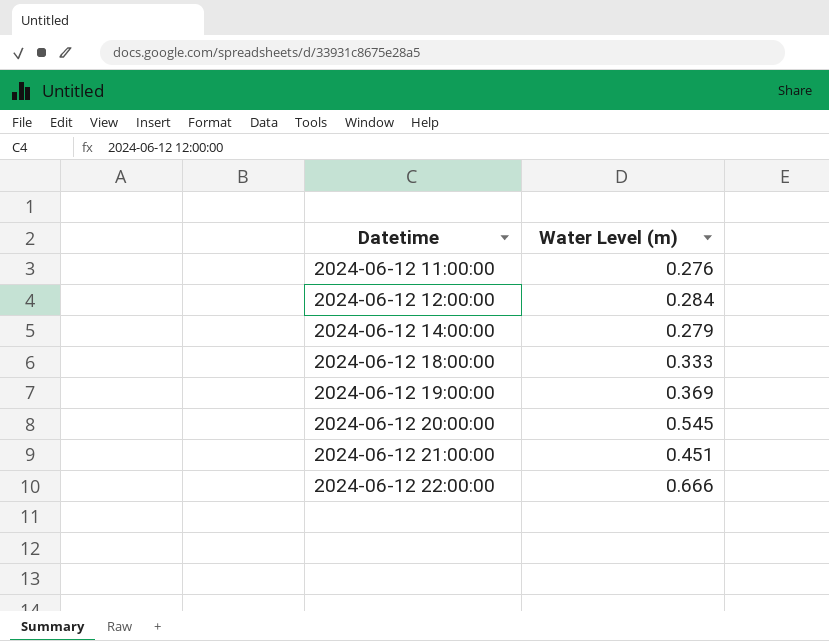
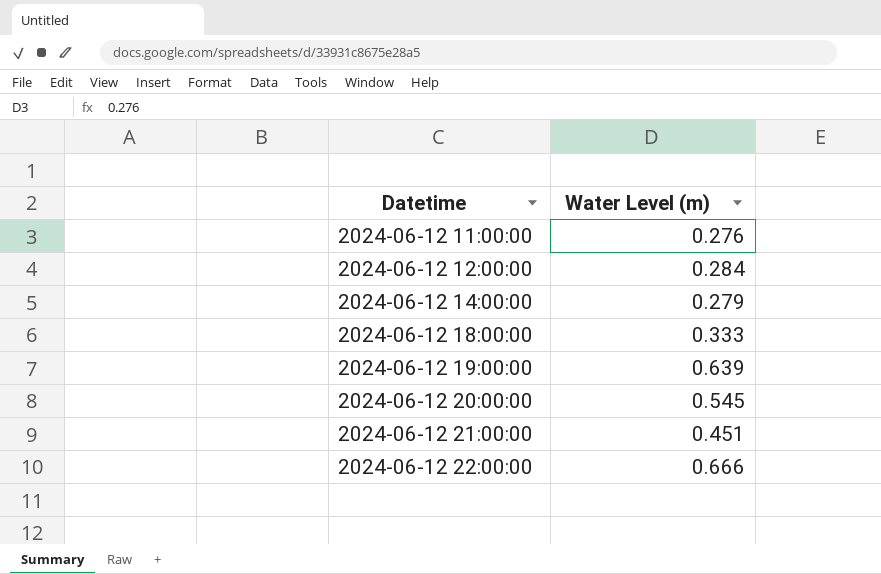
2024-06-12 19:00:00 | Water Level (m): 0.369 -> 0.639

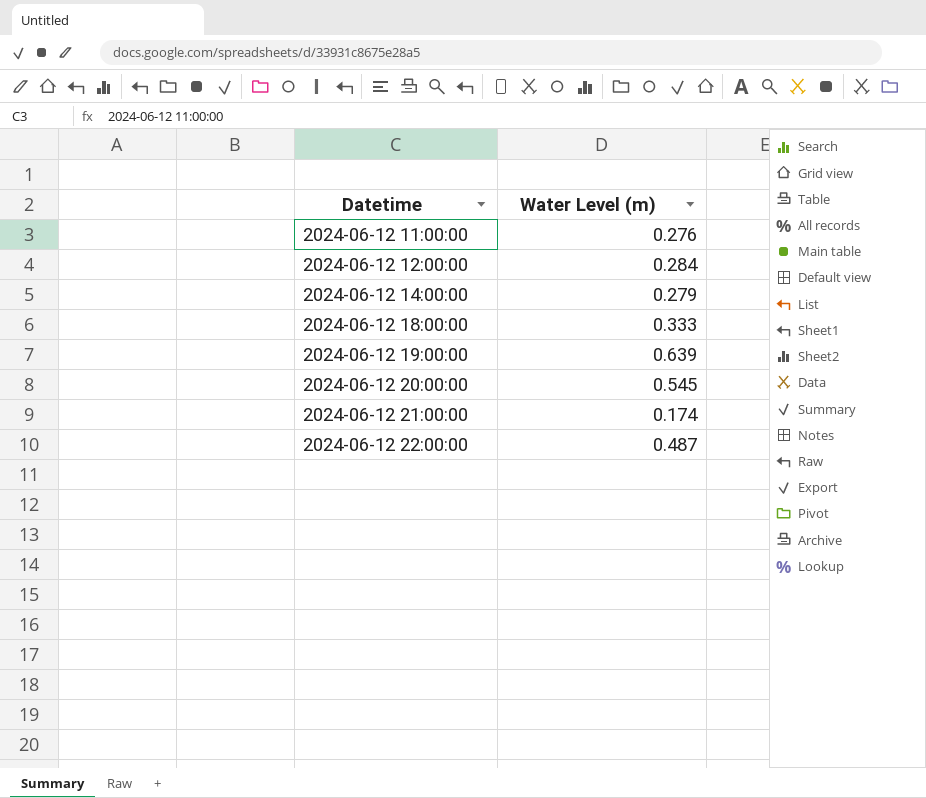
2024-06-12 21:00:00 | Water Level (m): 0.451 -> 0.174
2024-06-12 22:00:00 | Water Level (m): 0.666 -> 0.487

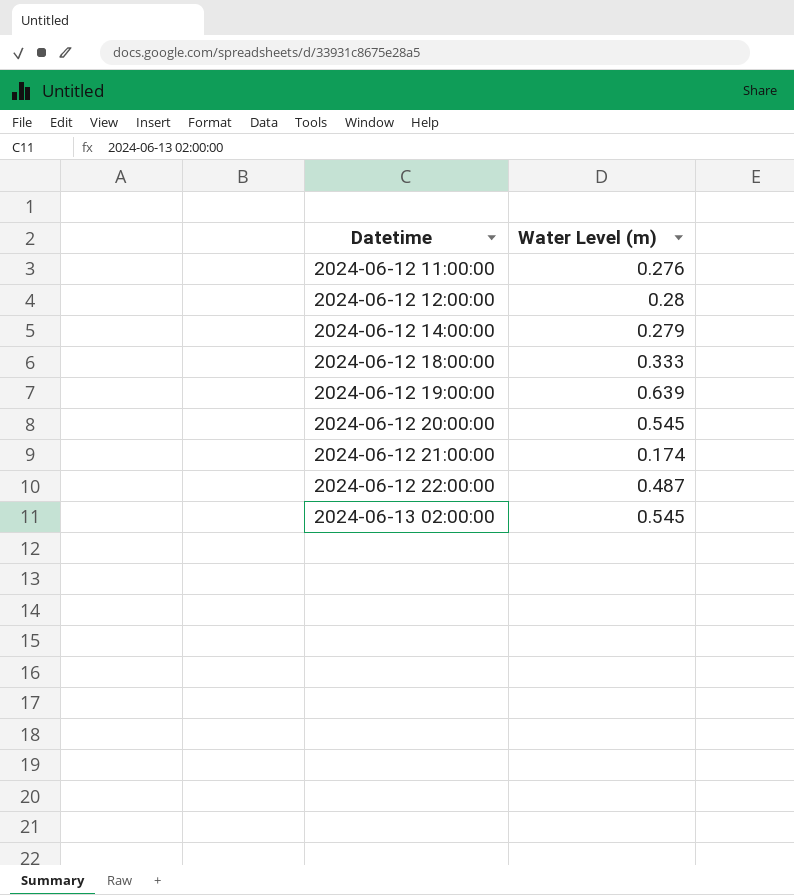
2024-06-12 12:00:00 | Water Level (m): 0.284 -> 0.28
row 2024-06-13 02:00:00: none -> 0.545

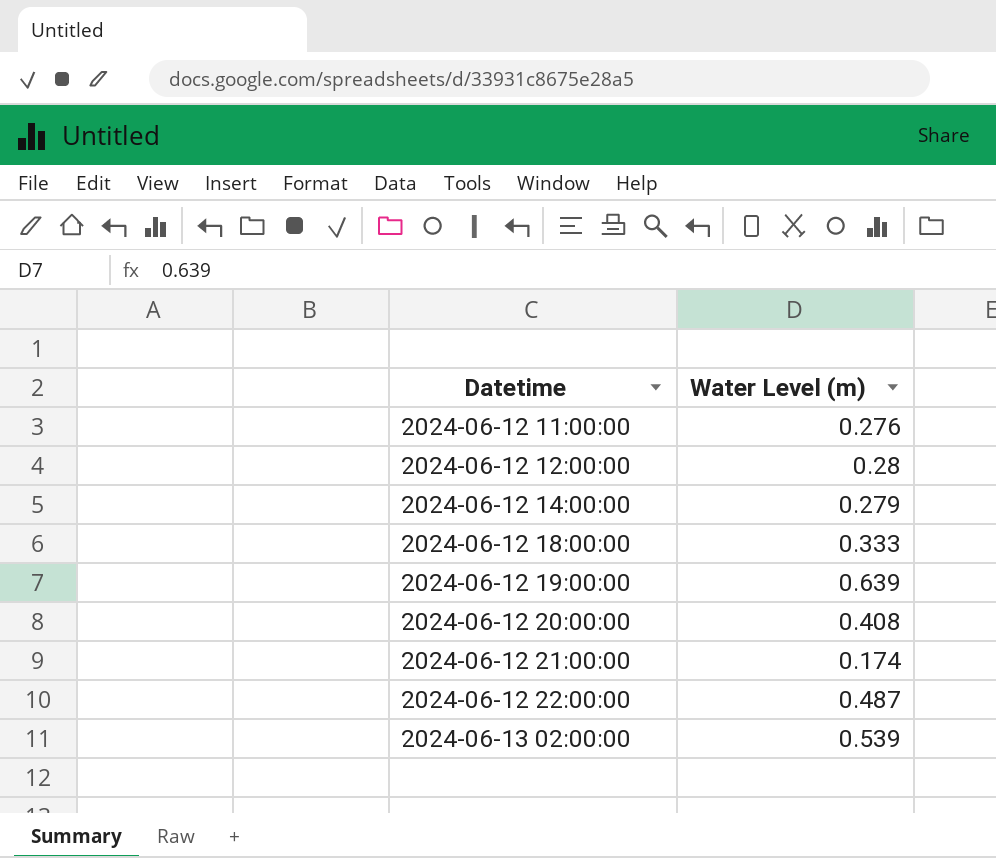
2024-06-12 20:00:00 | Water Level (m): 0.545 -> 0.408
2024-06-13 02:00:00 | Water Level (m): 0.545 -> 0.539

